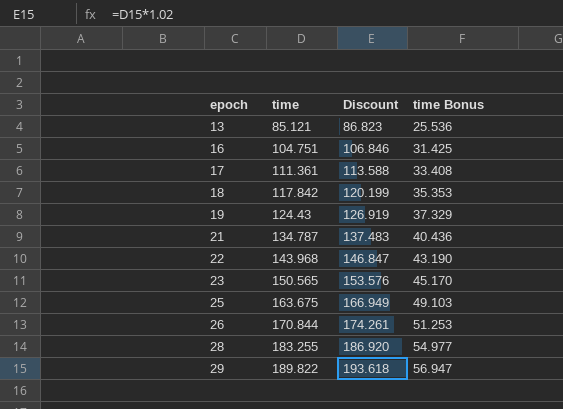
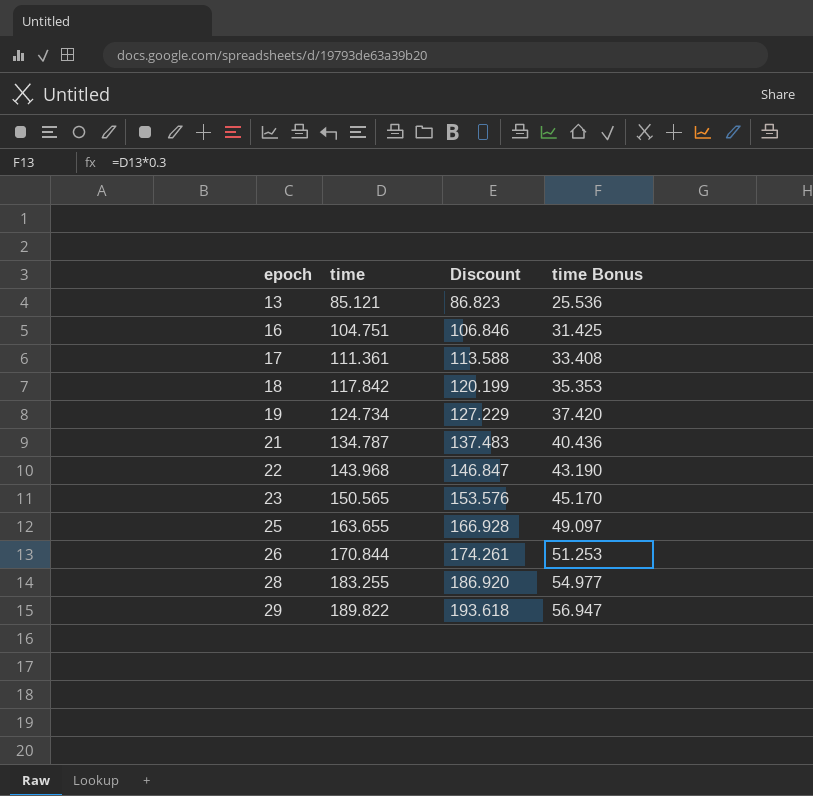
19 | time: 124.43 -> 124.734
19 | Discount: 126.919 -> 127.229
19 | time Bonus: 37.329 -> 37.420
25 | time: 163.675 -> 163.655
25 | Discount: 166.949 -> 166.928
25 | time Bonus: 49.103 -> 49.097

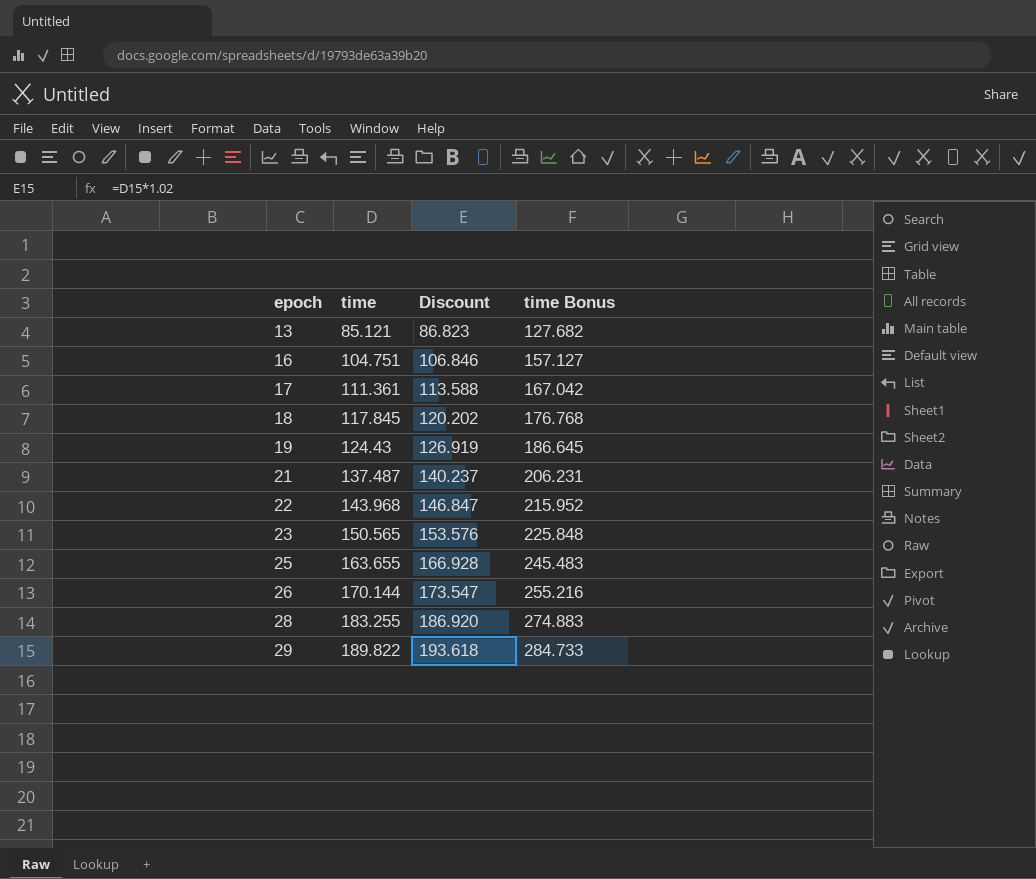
column time Bonus | formula: [time] * 0.3 -> [time] * 1.5
18 | time: 117.842 -> 117.845
18 | Discount: 120.199 -> 120.202
19 | time: 124.734 -> 124.43
19 | Discount: 127.229 -> 126.919
21 | time: 134.787 -> 137.487
21 | Discount: 137.483 -> 140.237
26 | time: 170.844 -> 170.144
26 | Discount: 174.261 -> 173.547

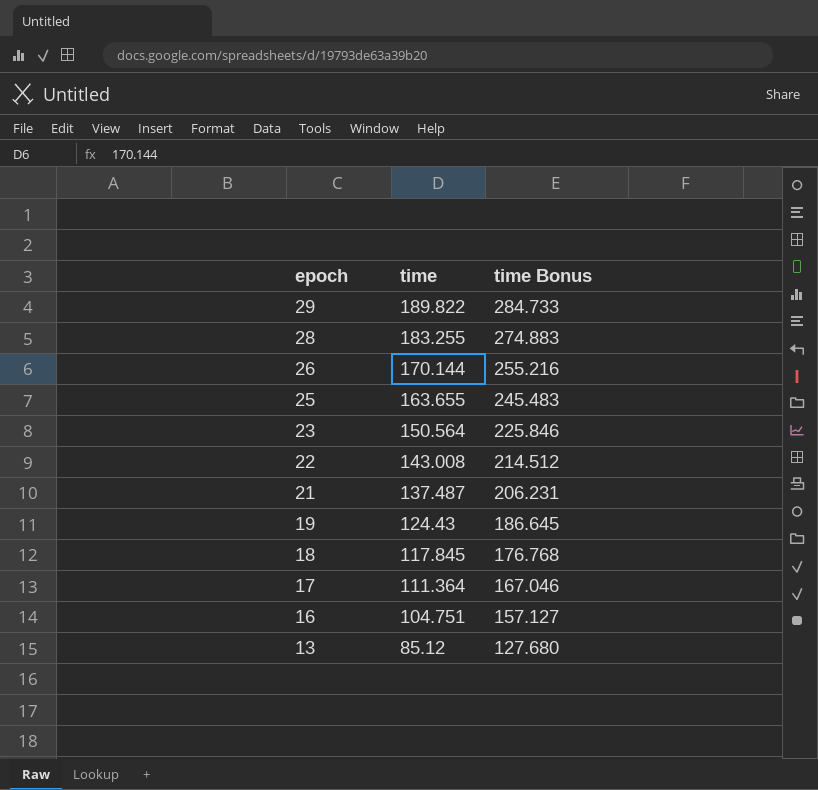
row order: epoch ascending -> epoch descending
column Discount | formula: [time] * 1.02 -> none
23 | time: 150.565 -> 150.564
23 | time Bonus: 225.848 -> 225.846
22 | time: 143.968 -> 143.008
22 | time Bonus: 215.952 -> 214.512
17 | time: 111.361 -> 111.364
17 | time Bonus: 167.042 -> 167.046
13 | time: 85.121 -> 85.12
13 | time Bonus: 127.682 -> 127.680

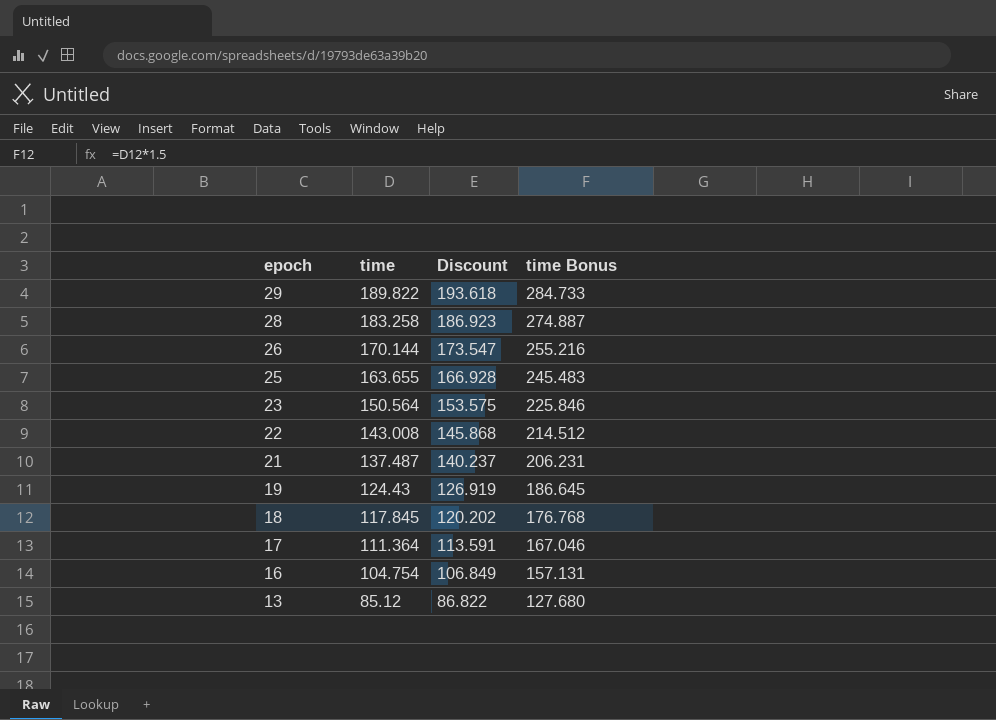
column Discount | formula: none -> [time] * 1.02
28 | time: 183.255 -> 183.258
28 | time Bonus: 274.883 -> 274.887
16 | time: 104.751 -> 104.754
16 | time Bonus: 157.127 -> 157.131

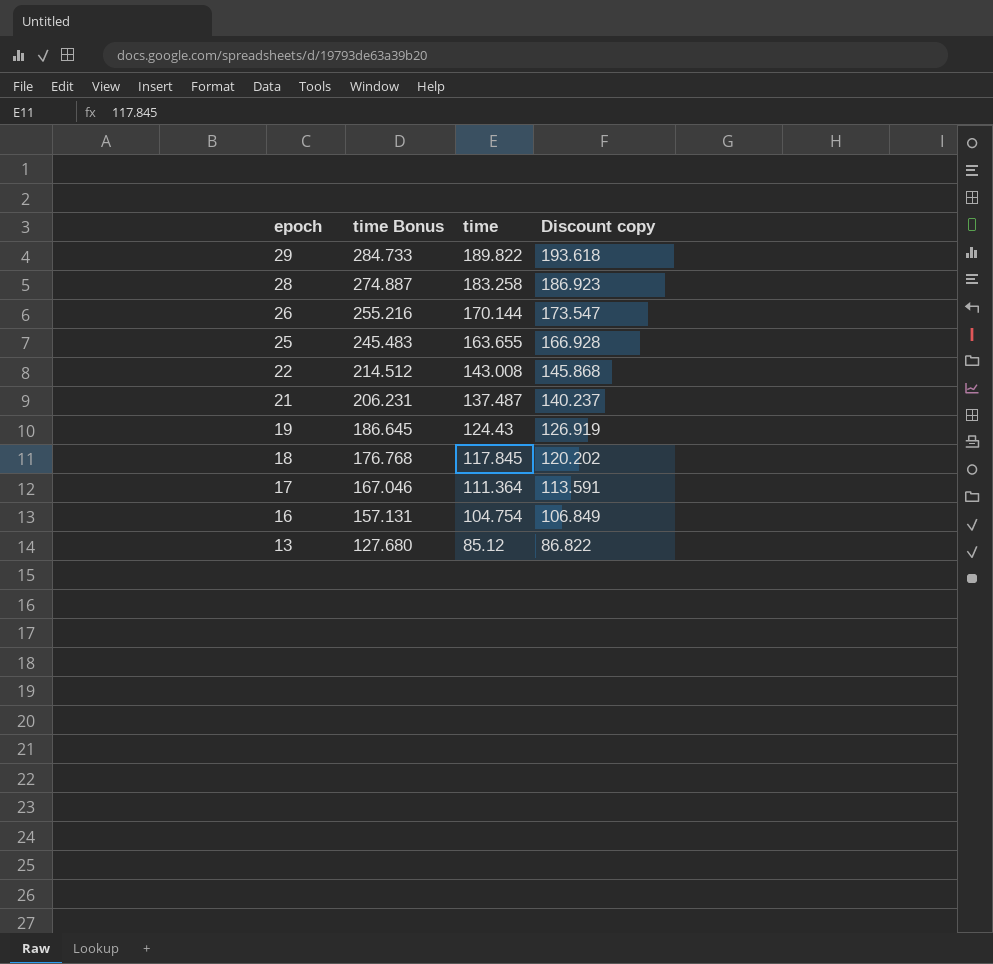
column time Bonus | position: 4 -> 2
column name: Discount -> Discount copy
row 23: 150.564 | 153.575 | 225.846 -> none

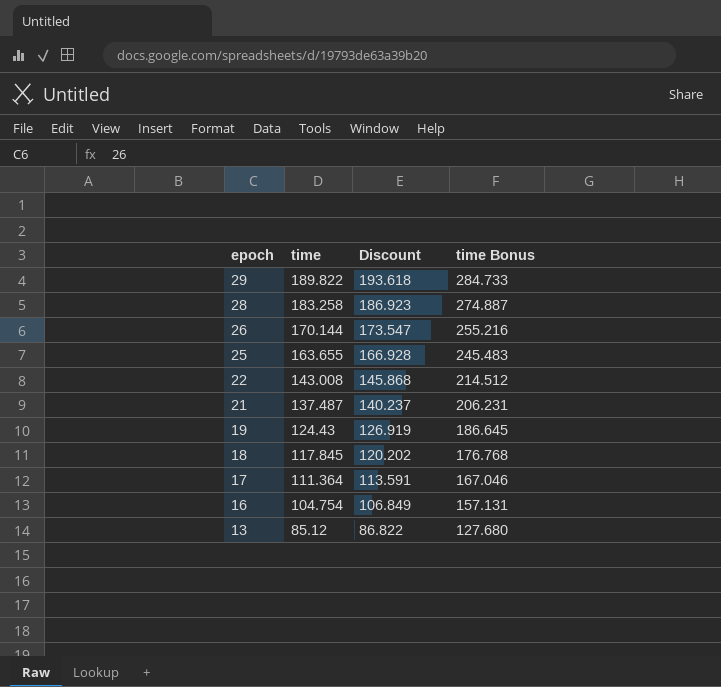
column name: Discount copy -> Discount
column time Bonus | position: 2 -> 4

